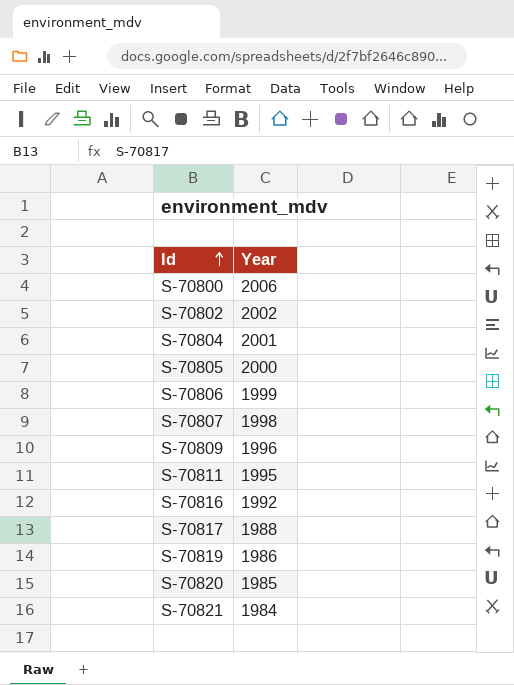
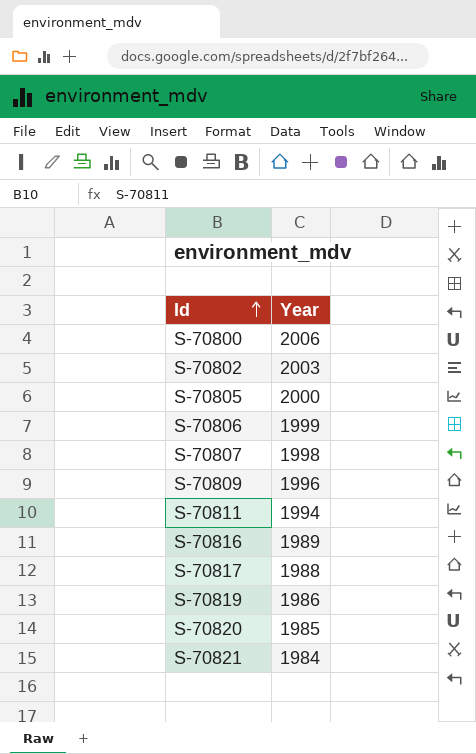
row S-70804: 2001 -> none
S-70802 | Year: 2002 -> 2003
S-70811 | Year: 1995 -> 1994
S-70816 | Year: 1992 -> 1989

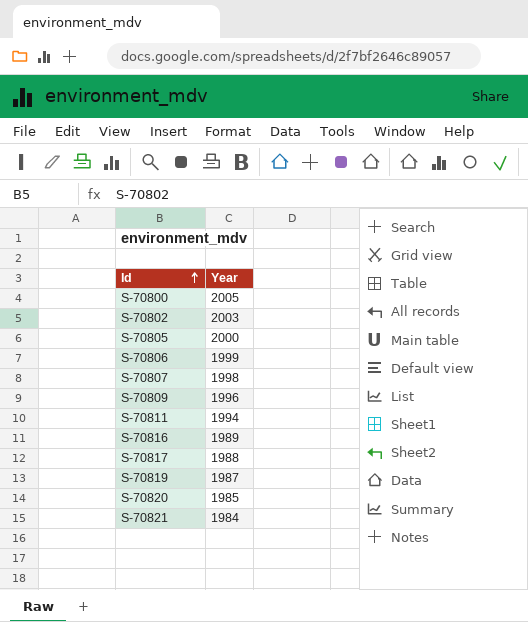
S-70800 | Year: 2006 -> 2005
S-70819 | Year: 1986 -> 1987

